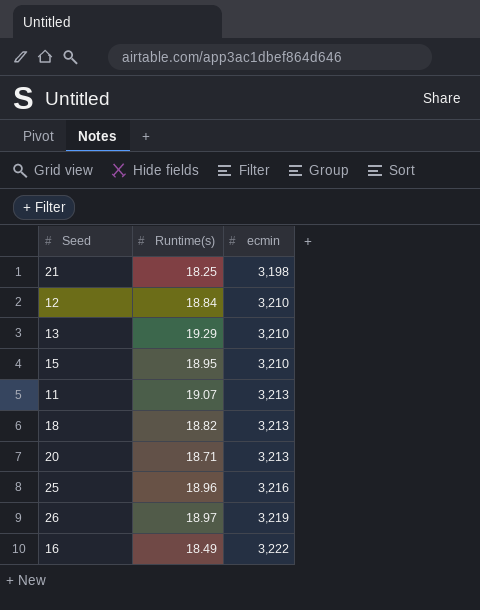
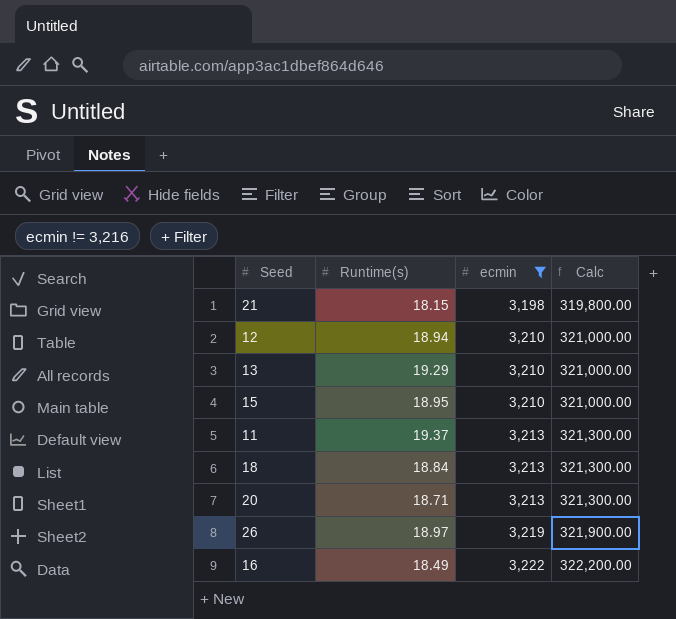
filter: none -> ecmin != 3,216
column Calc | formula: none -> [ecmin] * 100
21 | Runtime(s): 18.25 -> 18.15
12 | Runtime(s): 18.84 -> 18.94
11 | Runtime(s): 19.07 -> 19.37
18 | Runtime(s): 18.82 -> 18.84

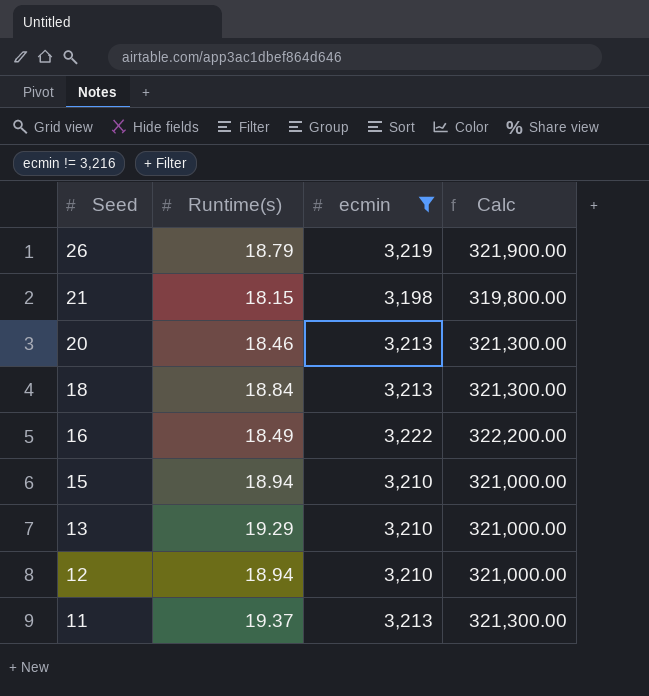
row order: ecmin ascending -> Seed descending
26 | Runtime(s): 18.97 -> 18.79
20 | Runtime(s): 18.71 -> 18.46
15 | Runtime(s): 18.95 -> 18.94

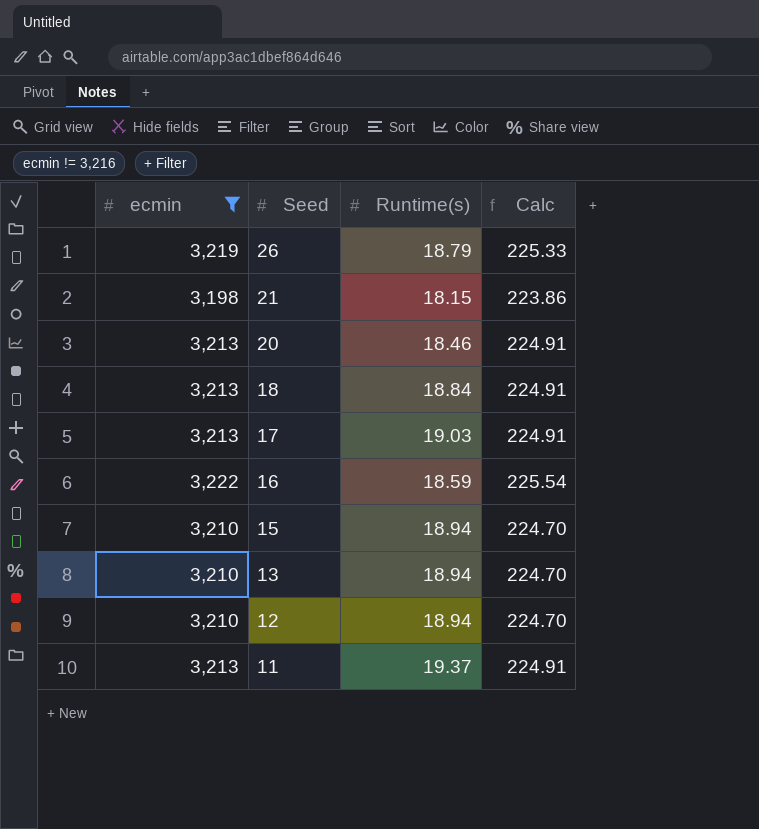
column ecmin | position: 3 -> 1
column Calc | formula: [ecmin] * 100 -> [ecmin] * 0.07
row 17: none -> 3,213 | 19.03 | 224.91
16 | Runtime(s): 18.49 -> 18.59
13 | Runtime(s): 19.29 -> 18.94

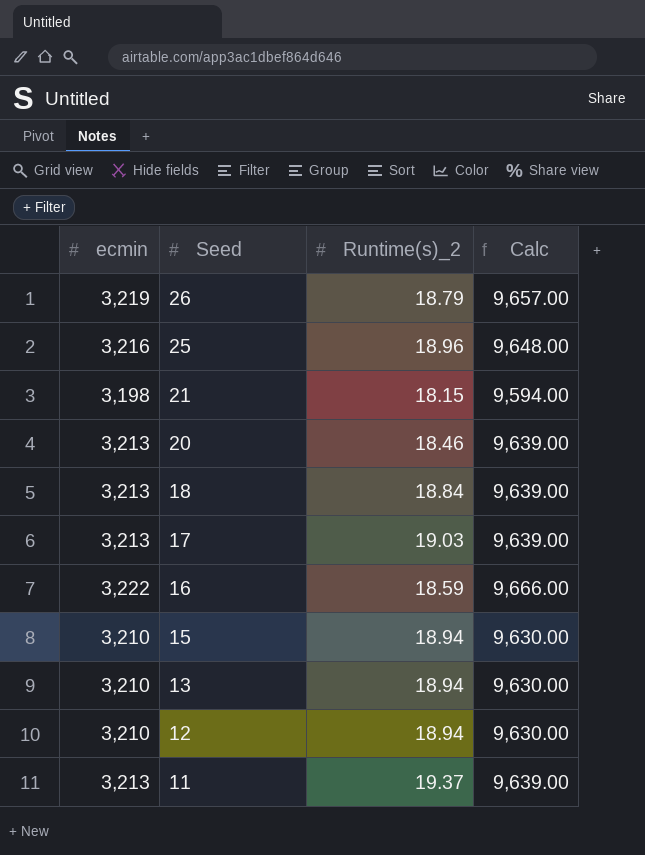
filter: ecmin != 3,216 -> none
column name: Runtime(s) -> Runtime(s)_2
column Calc | formula: [ecmin] * 0.07 -> [ecmin] * 3

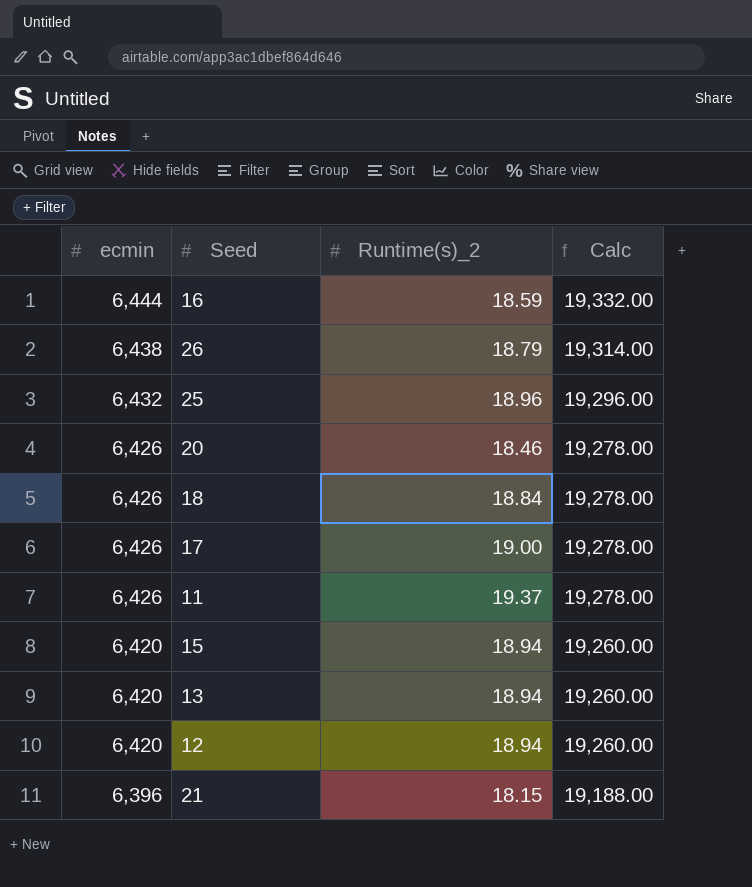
row order: Seed descending -> ecmin descending
16 | ecmin: 3,222 -> 6,444
16 | Calc: 9,666.00 -> 19,332.00
26 | ecmin: 3,219 -> 6,438
26 | Calc: 9,657.00 -> 19,314.00
25 | ecmin: 3,216 -> 6,432
25 | Calc: 9,648.00 -> 19,296.00
20 | ecmin: 3,213 -> 6,426
20 | Calc: 9,639.00 -> 19,278.00
18 | ecmin: 3,213 -> 6,426
18 | Calc: 9,639.00 -> 19,278.00
17 | ecmin: 3,213 -> 6,426
17 | Runtime(s)_2: 19.03 -> 19.00
17 | Calc: 9,639.00 -> 19,278.00
11 | ecmin: 3,213 -> 6,426
11 | Calc: 9,639.00 -> 19,278.00
15 | ecmin: 3,210 -> 6,420
15 | Calc: 9,630.00 -> 19,260.00
13 | ecmin: 3,210 -> 6,420
13 | Calc: 9,630.00 -> 19,260.00
12 | ecmin: 3,210 -> 6,420
12 | Calc: 9,630.00 -> 19,260.00
21 | ecmin: 3,198 -> 6,396
21 | Calc: 9,594.00 -> 19,188.00

